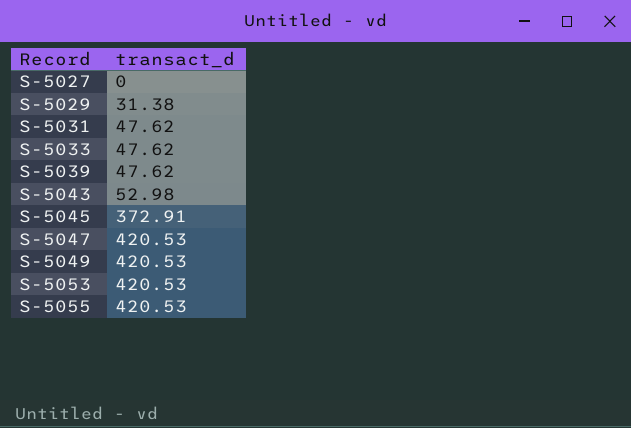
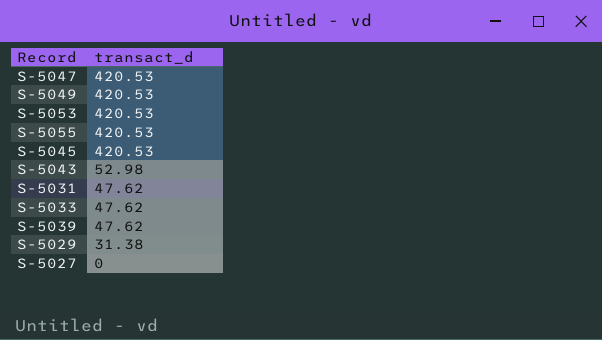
row order: Record ascending -> transact_d descending
S-5045 | transact_d: 372.91 -> 420.53

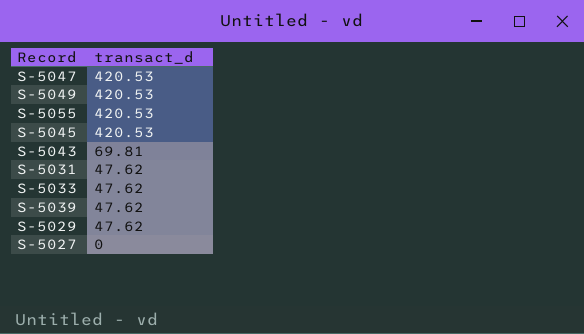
row S-5053: 420.53 -> none
S-5043 | transact_d: 52.98 -> 69.81
S-5029 | transact_d: 31.38 -> 47.62

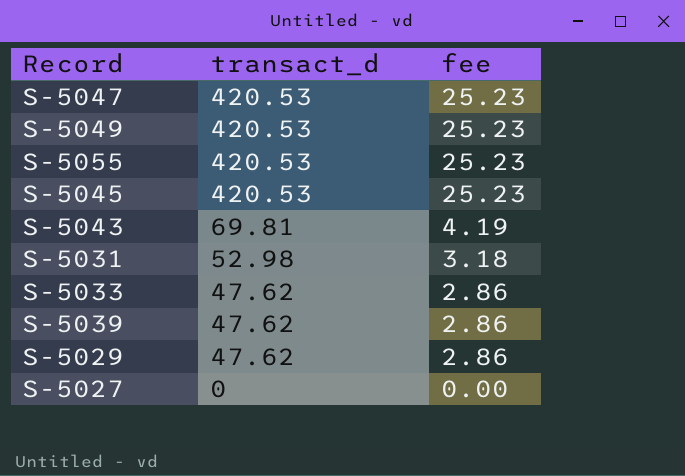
column fee | formula: none -> [transact_d] * 0.06
S-5031 | transact_d: 47.62 -> 52.98

